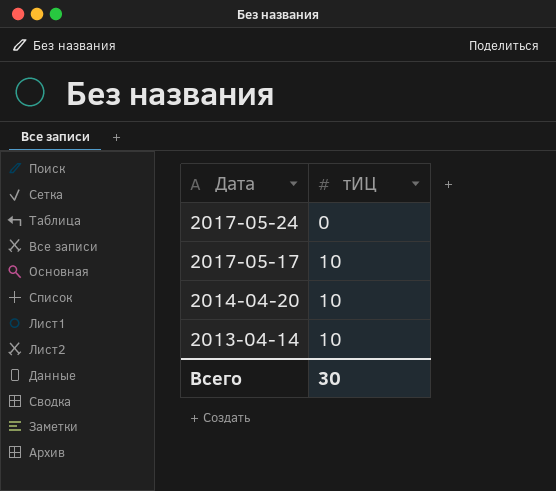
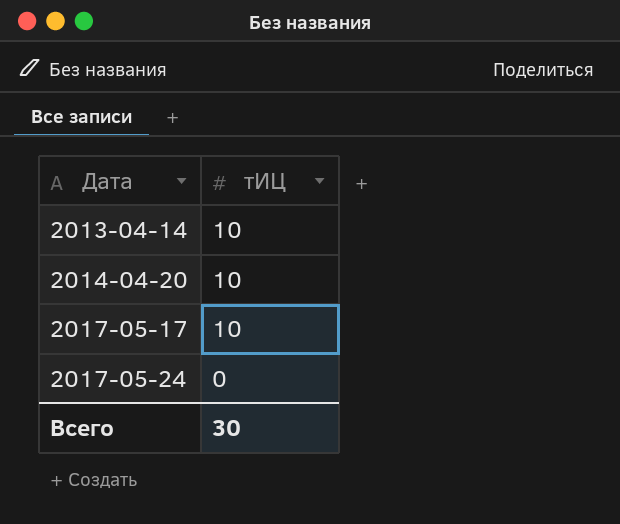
row order: Дата descending -> Дата ascending

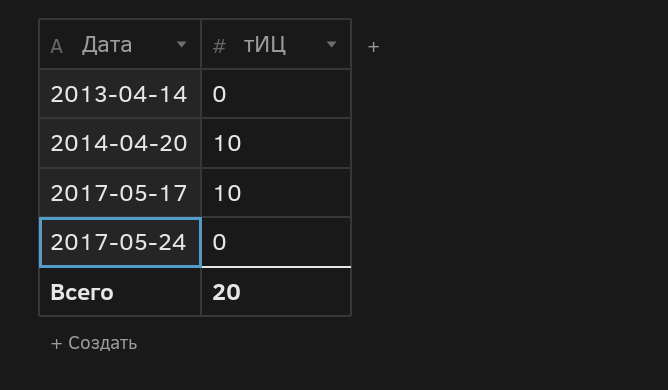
2013-04-14 | тИЦ: 10 -> 0
Всего | тИЦ: 30 -> 20

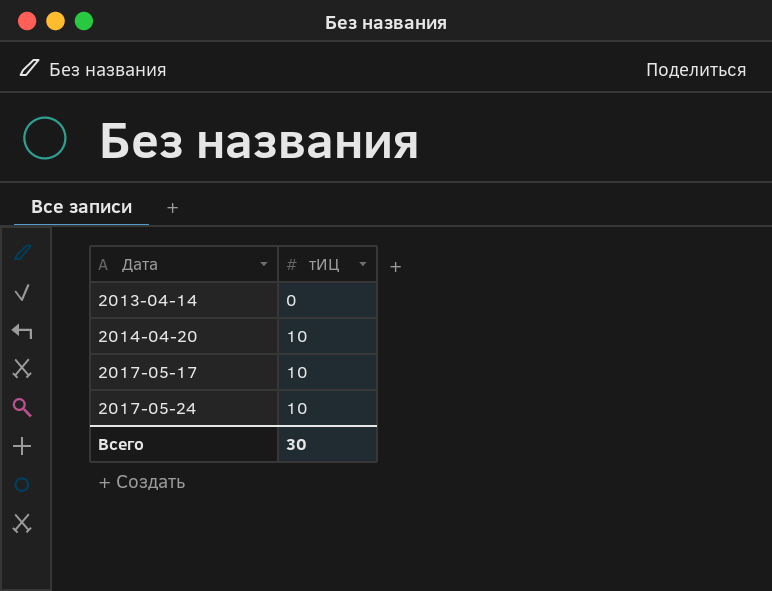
2017-05-24 | тИЦ: 0 -> 10
Всего | тИЦ: 20 -> 30

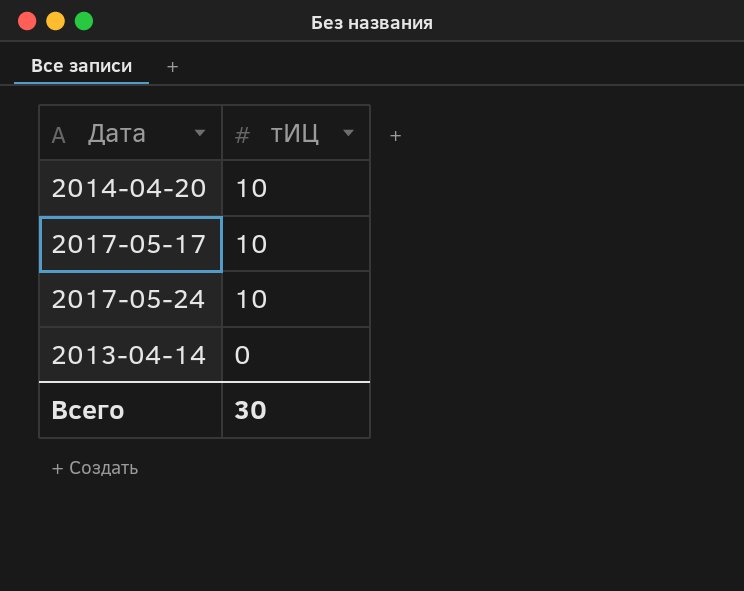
row order: Дата ascending -> тИЦ descending

